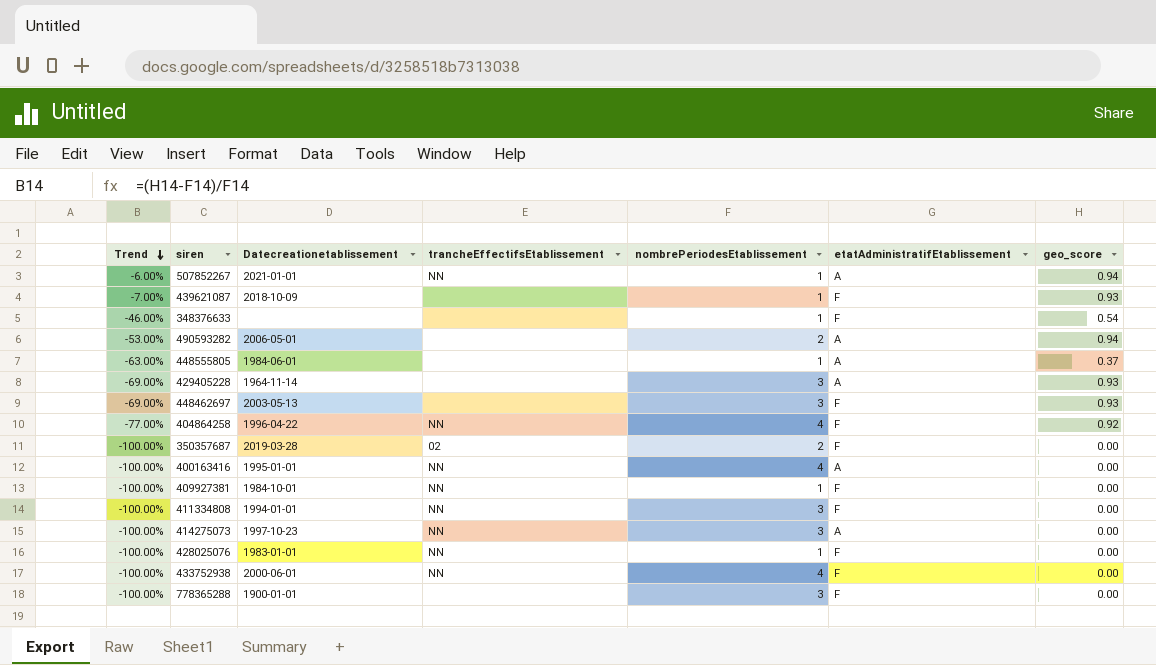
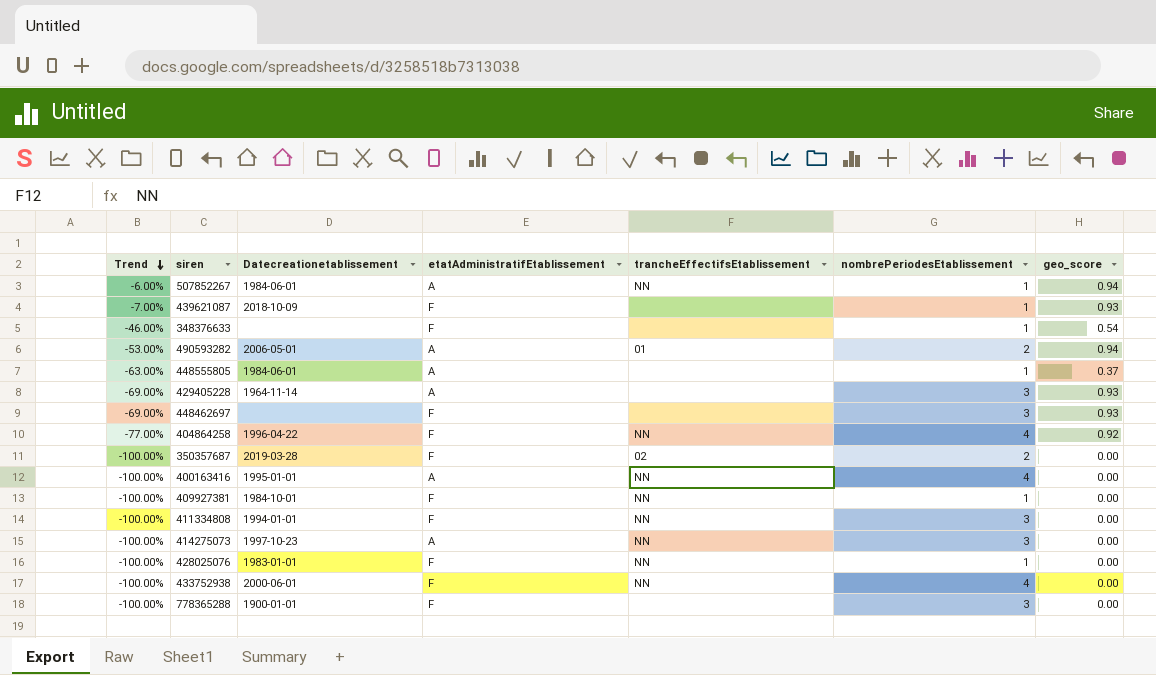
column etatAdministratifEtablissement | position: 6 -> 4
507852267 | Datecreationetablissement: 2021-01-01 -> 1984-06-01
490593282 | trancheEffectifsEtablissement: none -> 01
448462697 | Datecreationetablissement: 2003-05-13 -> none

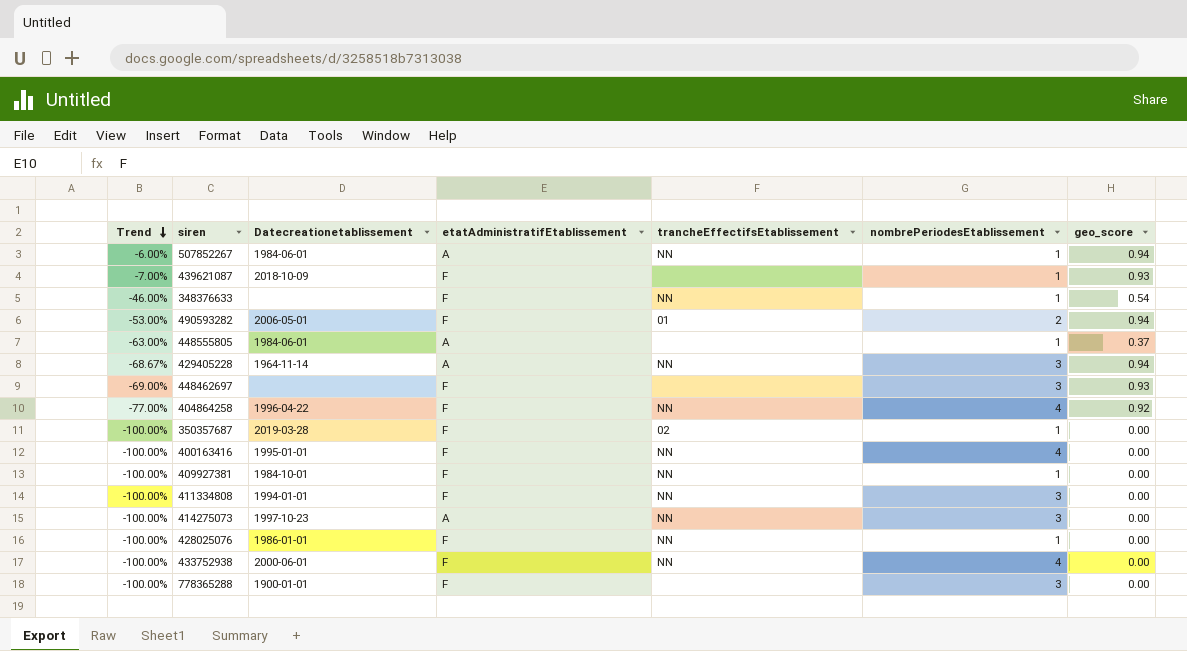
348376633 | trancheEffectifsEtablissement: none -> NN
490593282 | etatAdministratifEtablissement: A -> F
429405228 | Trend: -69.00% -> -68.67%
429405228 | trancheEffectifsEtablissement: none -> NN
429405228 | geo_score: 0.93 -> 0.94
350357687 | nombrePeriodesEtablissement: 2 -> 1
400163416 | etatAdministratifEtablissement: A -> F
428025076 | Datecreationetablissement: 1983-01-01 -> 1986-01-01

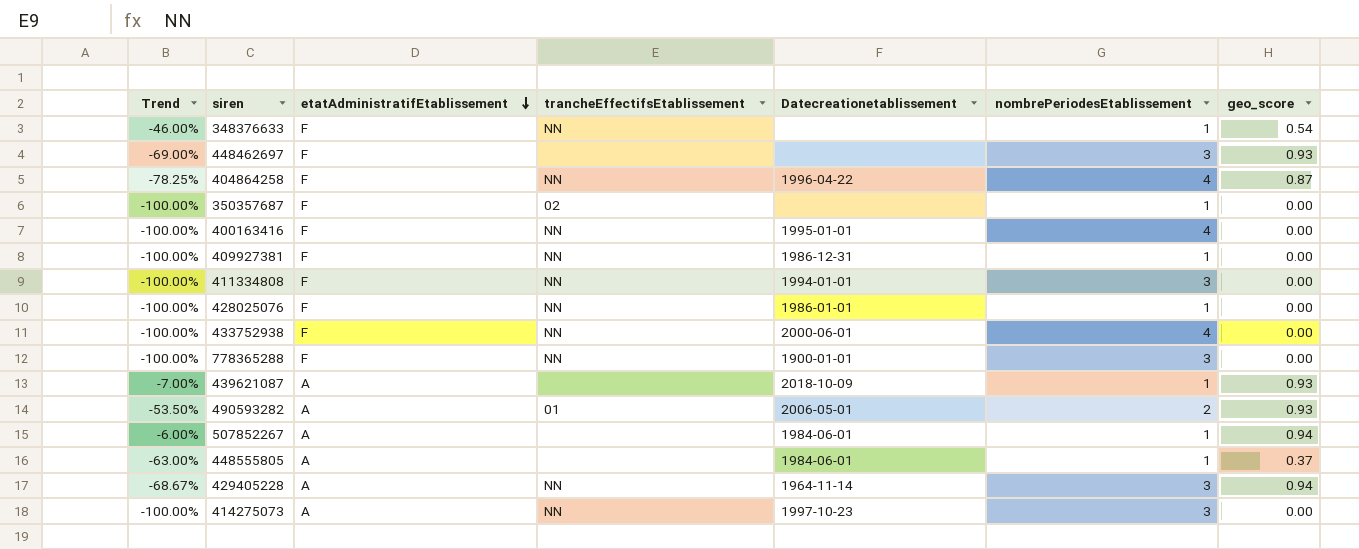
row order: Trend descending -> etatAdministratifEtablissement descending
column Datecreationetablissement | position: 3 -> 5
404864258 | Trend: -77.00% -> -78.25%
404864258 | geo_score: 0.92 -> 0.87
350357687 | Datecreationetablissement: 2019-03-28 -> none
409927381 | Datecreationetablissement: 1984-10-01 -> 1986-12-31
778365288 | trancheEffectifsEtablissement: none -> NN
439621087 | etatAdministratifEtablissement: F -> A
490593282 | Trend: -53.00% -> -53.50%
490593282 | etatAdministratifEtablissement: F -> A
490593282 | geo_score: 0.94 -> 0.93
507852267 | trancheEffectifsEtablissement: NN -> none

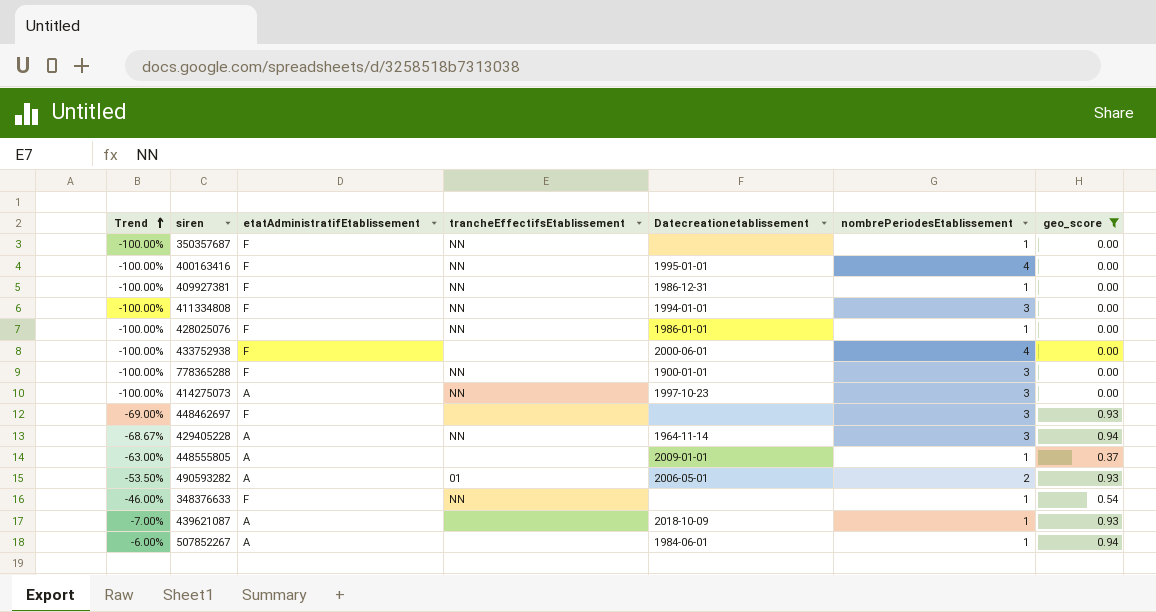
filter: none -> geo_score != 0.87
row order: etatAdministratifEtablissement descending -> Trend ascending
350357687 | trancheEffectifsEtablissement: 02 -> NN
433752938 | trancheEffectifsEtablissement: NN -> none
448555805 | Datecreationetablissement: 1984-06-01 -> 2009-01-01

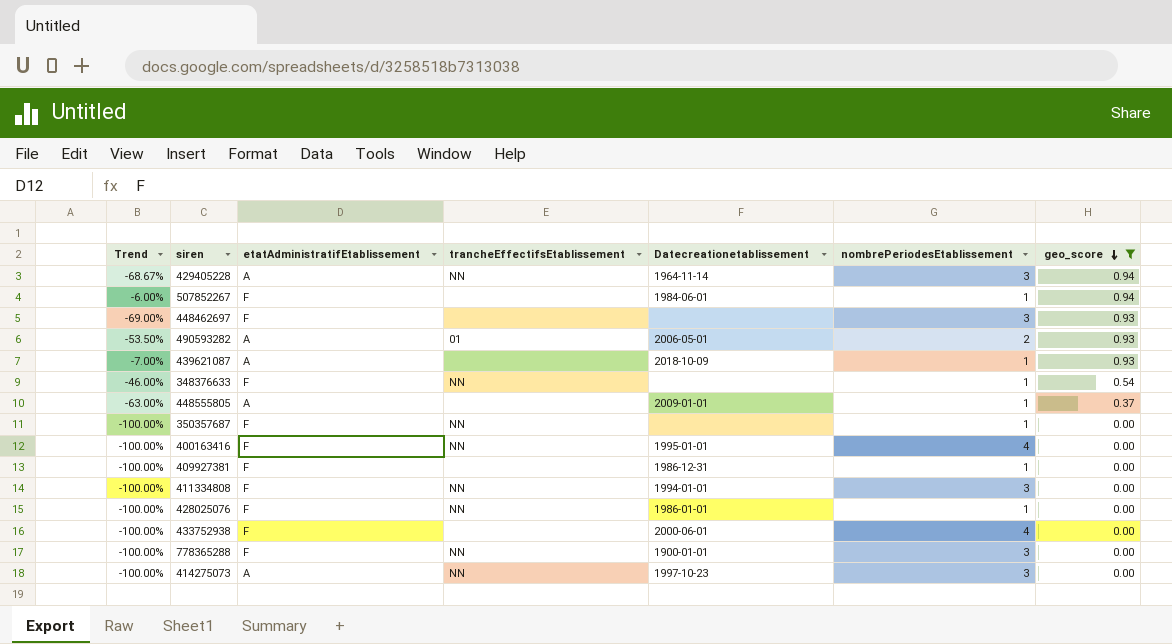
row order: Trend ascending -> geo_score descending
507852267 | etatAdministratifEtablissement: A -> F
409927381 | trancheEffectifsEtablissement: NN -> none

